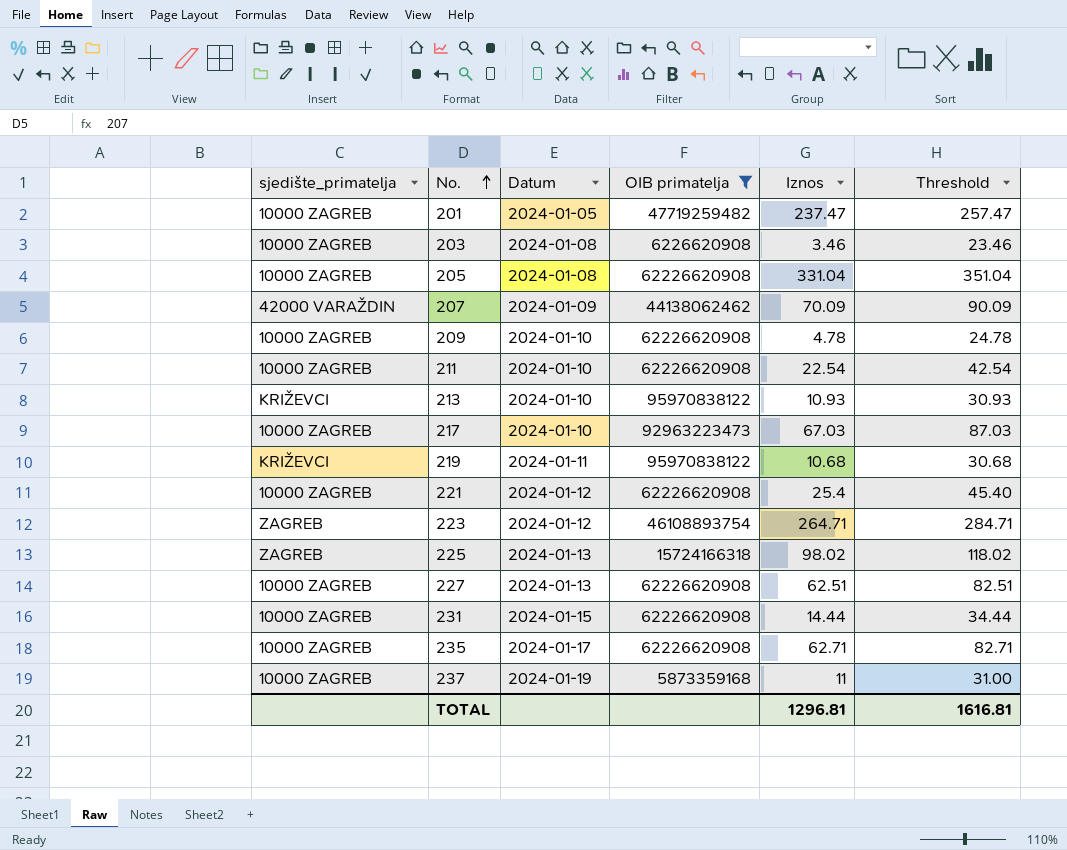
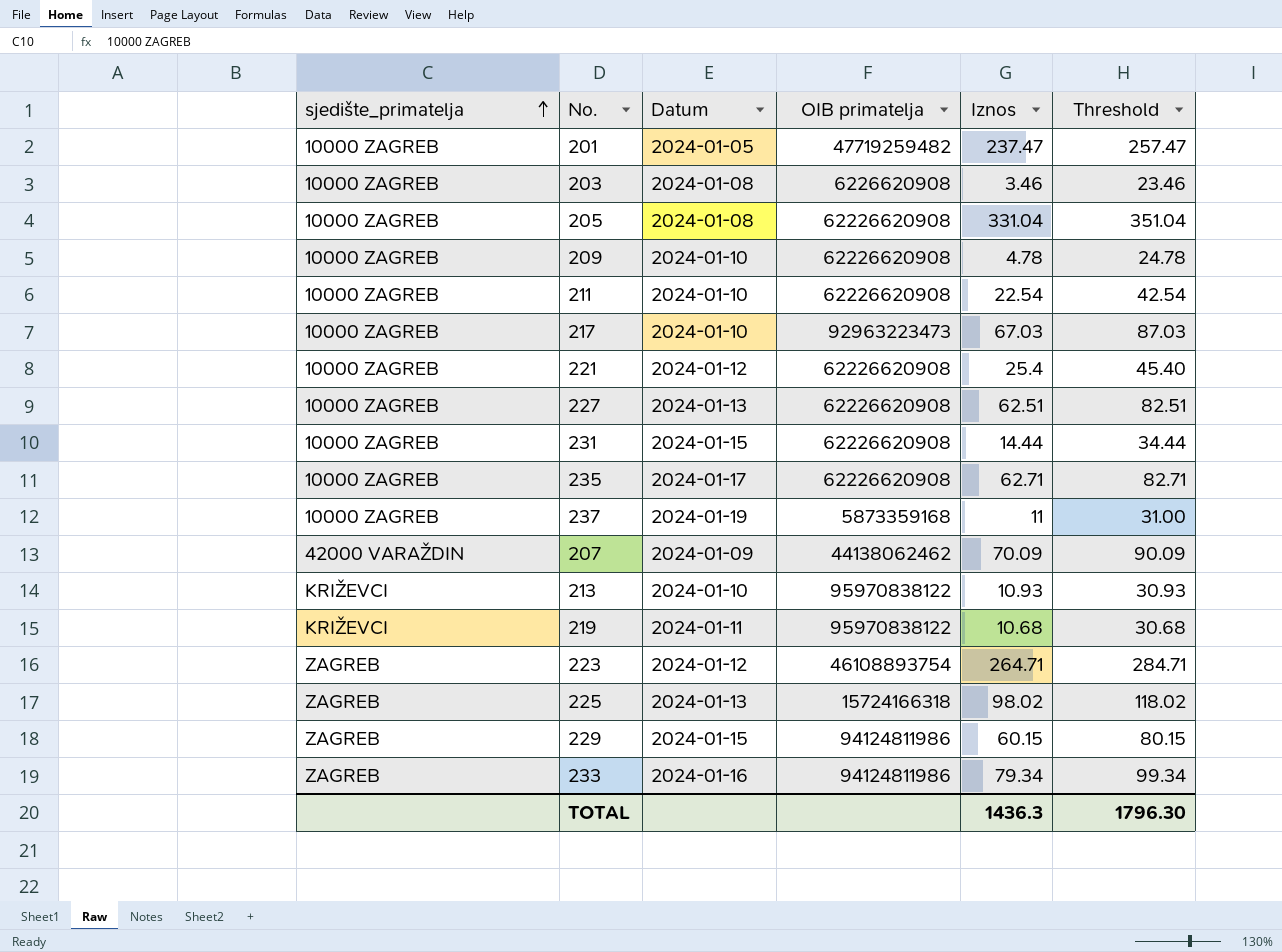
filter: OIB primatelja != 94124811986 -> none
row order: No. ascending -> sjedište_primatelja ascending
TOTAL | Iznos: 1296.81 -> 1436.3
TOTAL | Threshold: 1616.81 -> 1796.30

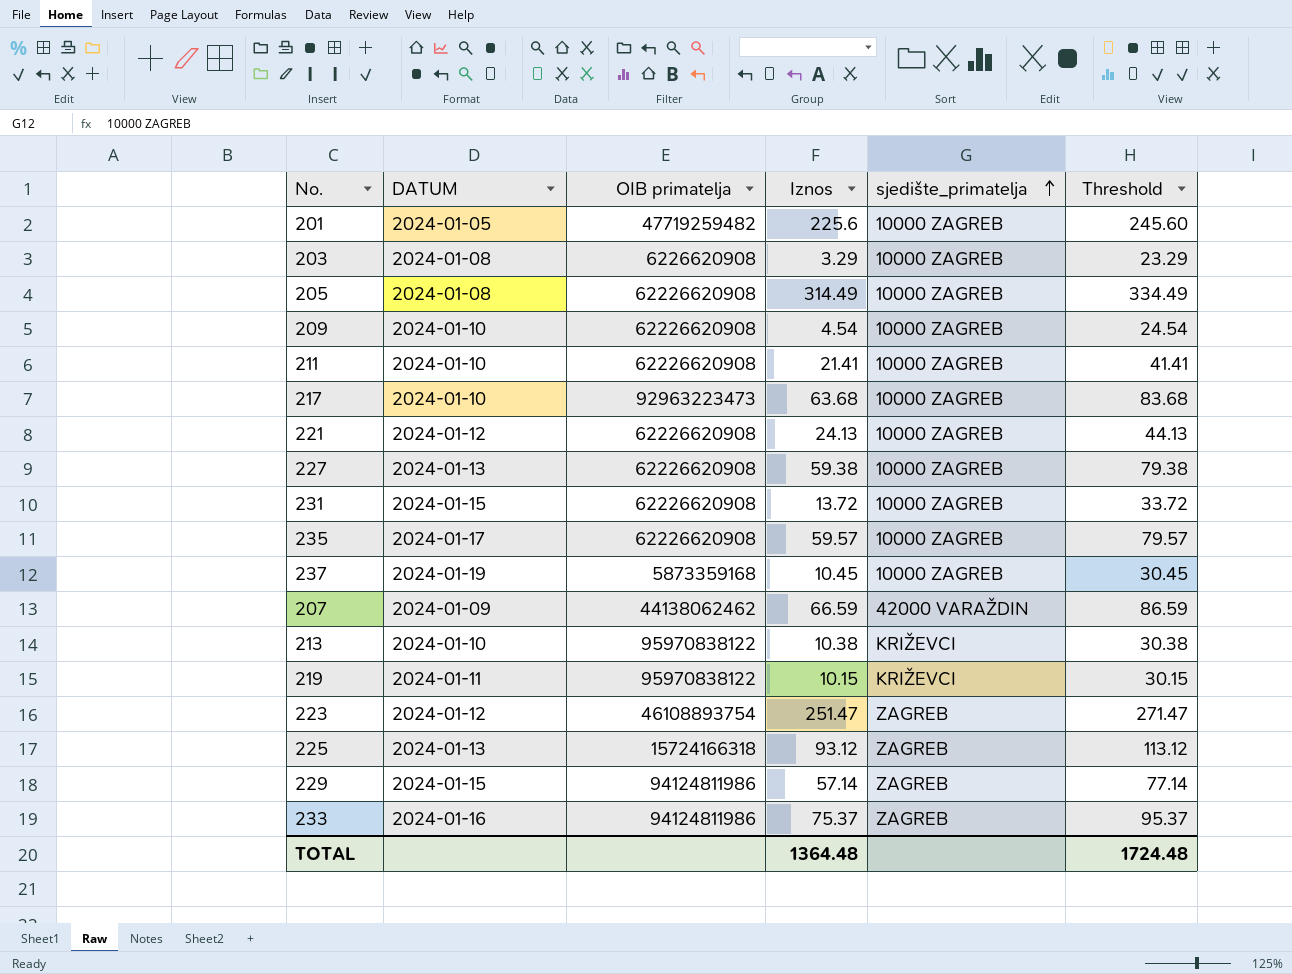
column name: Datum -> DATUM
column sjedište_primatelja | position: 1 -> 5
201 | Iznos: 237.47 -> 225.6
201 | Threshold: 257.47 -> 245.60
203 | Iznos: 3.46 -> 3.29
203 | Threshold: 23.46 -> 23.29
205 | Iznos: 331.04 -> 314.49
205 | Threshold: 351.04 -> 334.49
209 | Iznos: 4.78 -> 4.54
209 | Threshold: 24.78 -> 24.54
211 | Iznos: 22.54 -> 21.41
211 | Threshold: 42.54 -> 41.41
217 | Iznos: 67.03 -> 63.68
217 | Threshold: 87.03 -> 83.68
221 | Iznos: 25.4 -> 24.13
221 | Threshold: 45.40 -> 44.13
227 | Iznos: 62.51 -> 59.38
227 | Threshold: 82.51 -> 79.38
231 | Iznos: 14.44 -> 13.72
231 | Threshold: 34.44 -> 33.72
235 | Iznos: 62.71 -> 59.57
235 | Threshold: 82.71 -> 79.57
237 | Iznos: 11 -> 10.45
237 | Threshold: 31.00 -> 30.45
207 | Iznos: 70.09 -> 66.59
207 | Threshold: 90.09 -> 86.59
213 | Iznos: 10.93 -> 10.38
213 | Threshold: 30.93 -> 30.38
219 | Iznos: 10.68 -> 10.15
219 | Threshold: 30.68 -> 30.15
223 | Iznos: 264.71 -> 251.47
223 | Threshold: 284.71 -> 271.47
225 | Iznos: 98.02 -> 93.12
225 | Threshold: 118.02 -> 113.12
229 | Iznos: 60.15 -> 57.14
229 | Threshold: 80.15 -> 77.14
233 | Iznos: 79.34 -> 75.37
233 | Threshold: 99.34 -> 95.37
TOTAL | Iznos: 1436.3 -> 1364.48
TOTAL | Threshold: 1796.30 -> 1724.48

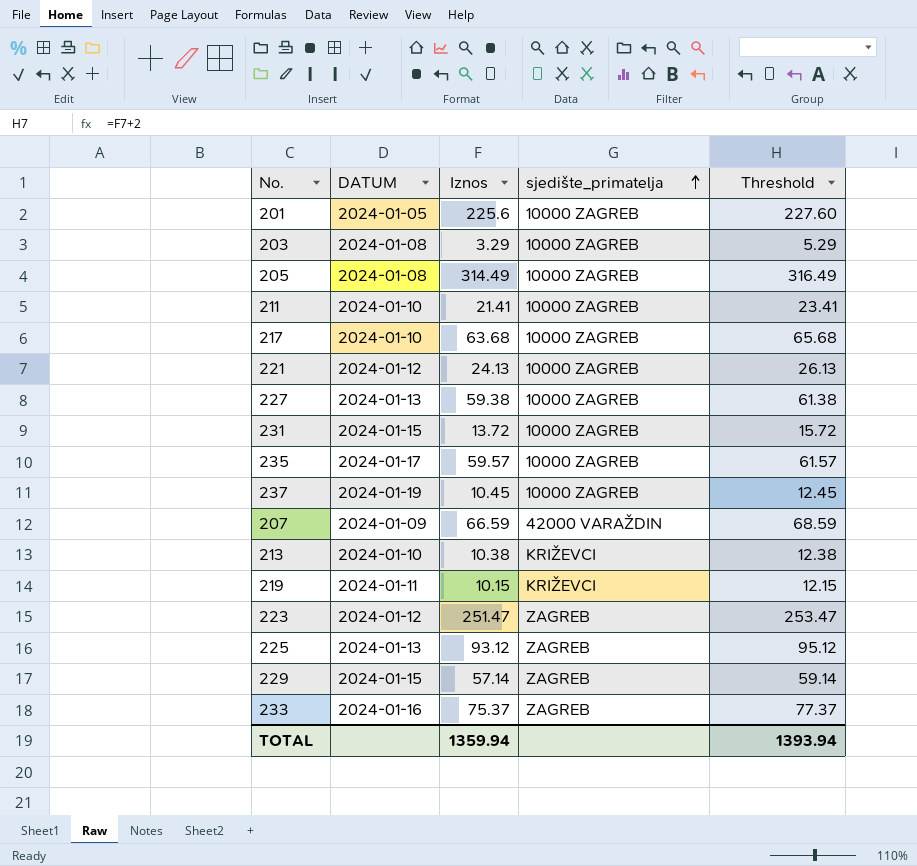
column OIB primatelja | position: 3 -> none
column Threshold | formula: [Iznos] + 20 -> [Iznos] + 2
row 209: 2024-01-10 | 62226620908 | 4.54 | 10000 ZAGREB | 24.54 -> none
TOTAL | Iznos: 1364.48 -> 1359.94
TOTAL | Threshold: 1724.48 -> 1393.94

